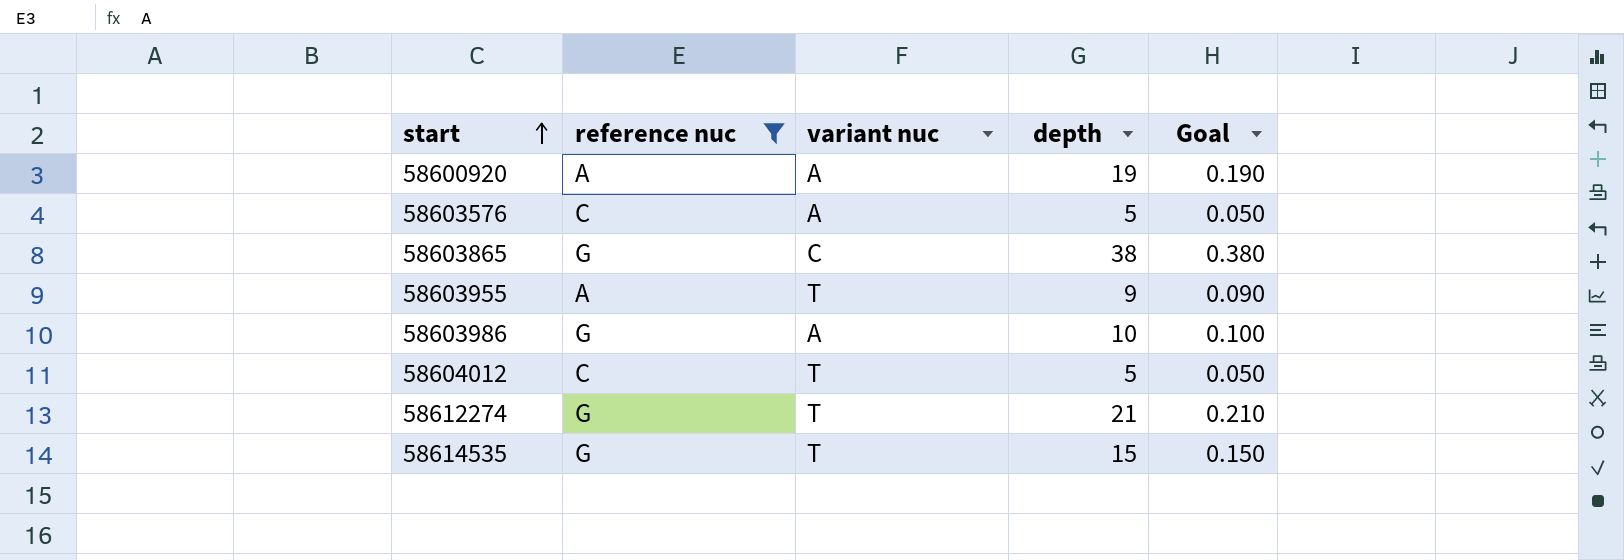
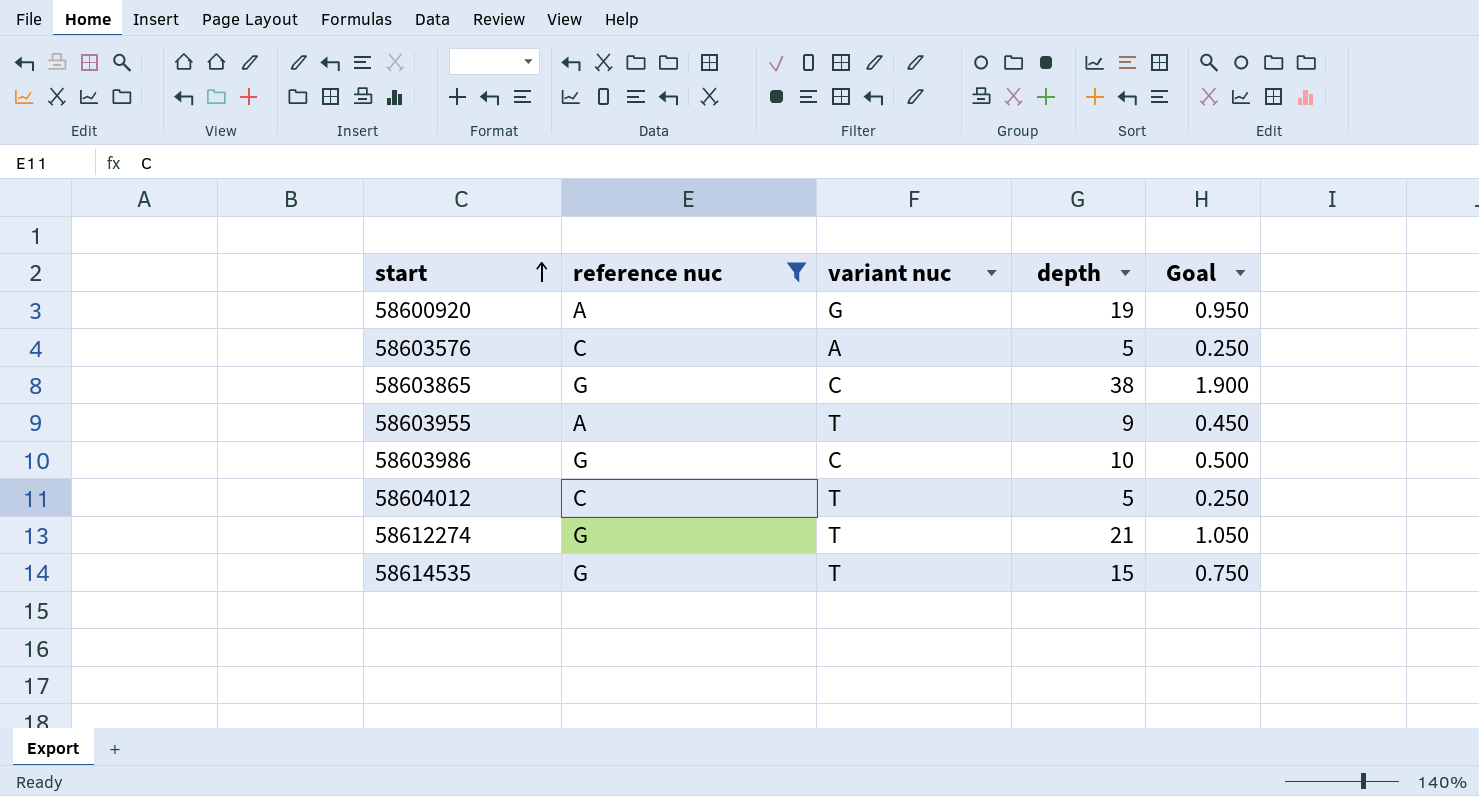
column Goal | formula: [depth] * 0.01 -> [depth] * 0.05
58600920 | variant nuc: A -> G
58603986 | variant nuc: A -> C

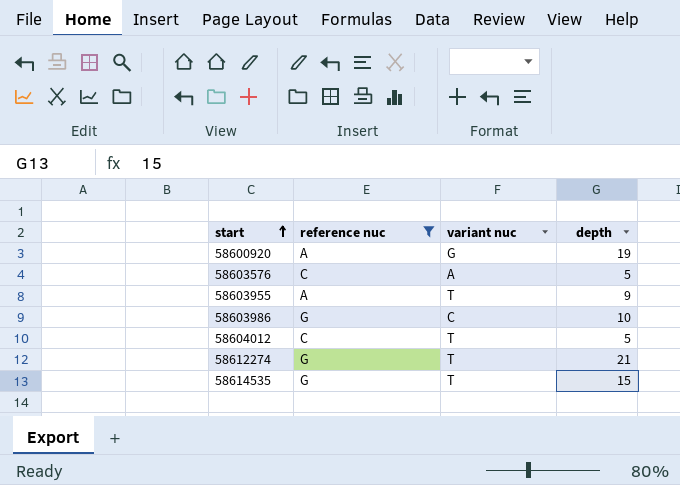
column Goal | formula: [depth] * 0.05 -> none
row 58603865: G | C | 38 | 1.900 -> none

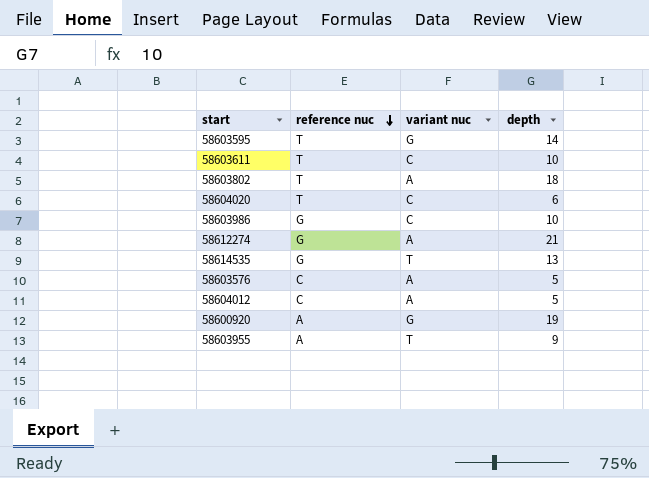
filter: reference nuc != T -> none
row order: start ascending -> reference nuc descending
58612274 | variant nuc: T -> A
58614535 | depth: 15 -> 13
58604012 | variant nuc: T -> A

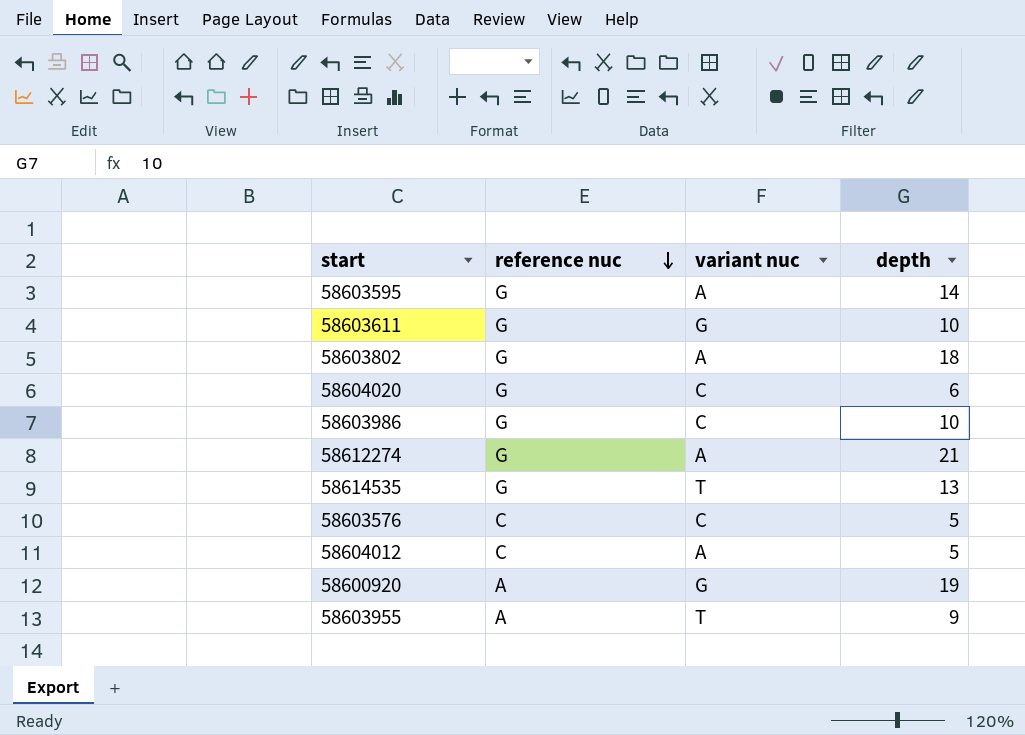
58603595 | reference nuc: T -> G
58603595 | variant nuc: G -> A
58603611 | reference nuc: T -> G
58603611 | variant nuc: C -> G
58603802 | reference nuc: T -> G
58604020 | reference nuc: T -> G
58603576 | variant nuc: A -> C

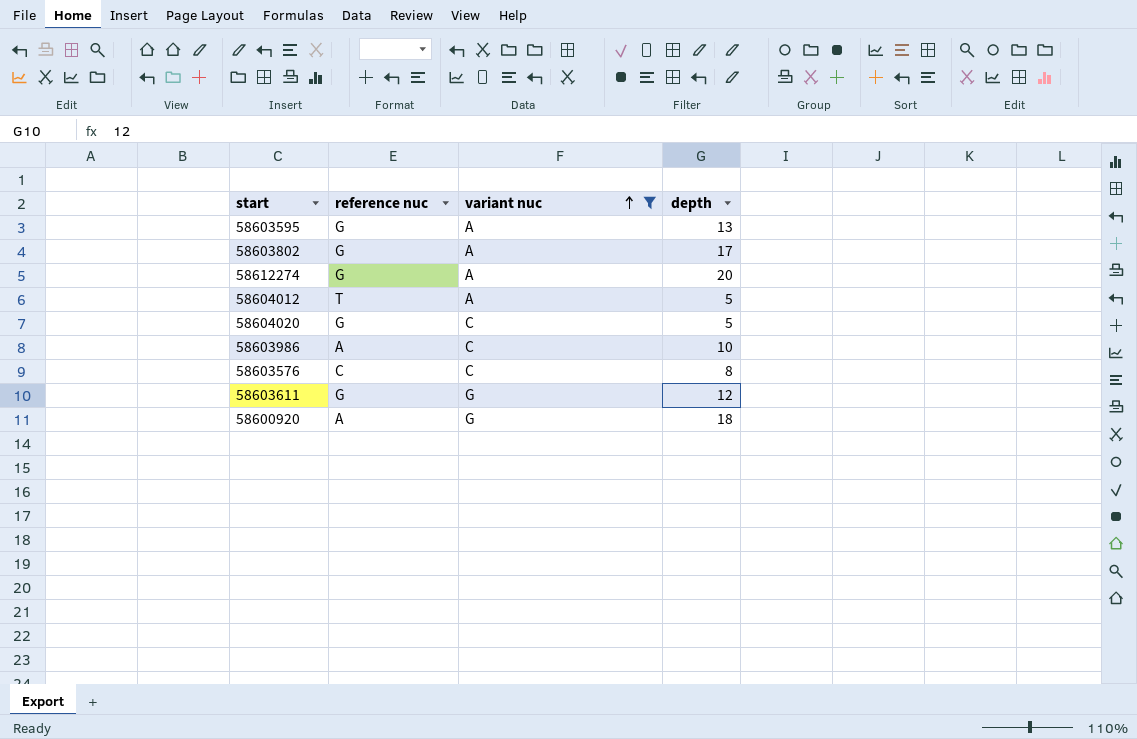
filter: none -> variant nuc != T
row order: reference nuc descending -> variant nuc ascending
58603595 | depth: 14 -> 13
58603802 | depth: 18 -> 17
58612274 | depth: 21 -> 20
58604012 | reference nuc: C -> T
58604020 | depth: 6 -> 5
58603986 | reference nuc: G -> A
58603576 | depth: 5 -> 8
58603611 | depth: 10 -> 12
58600920 | depth: 19 -> 18

